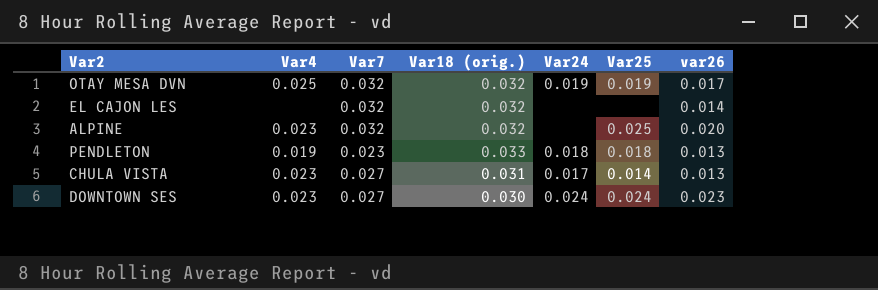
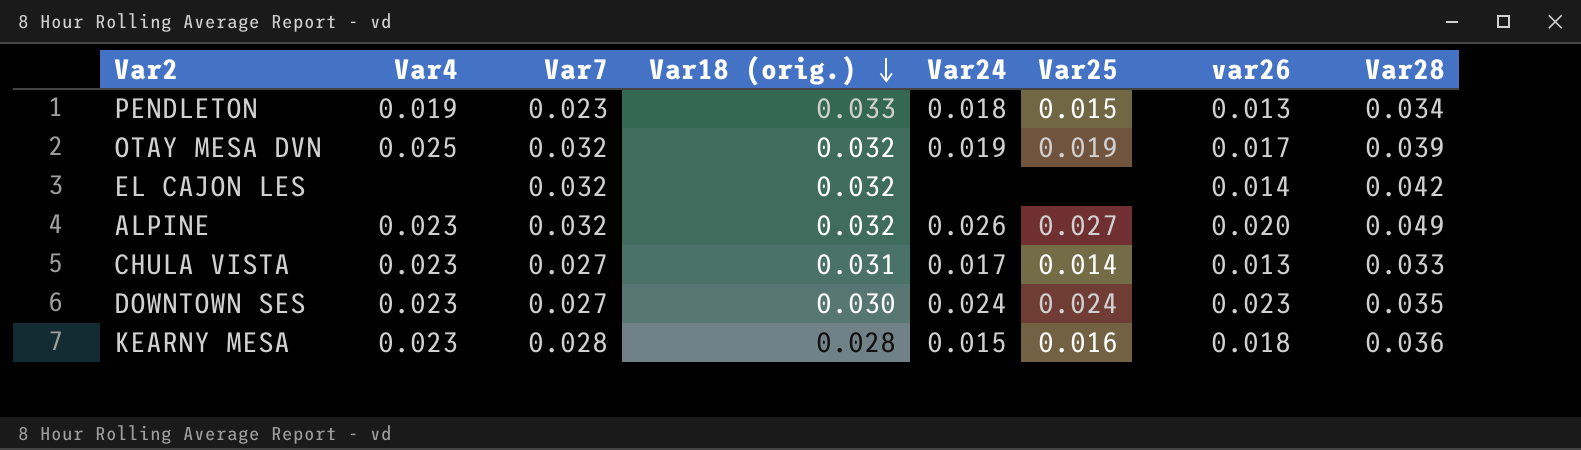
row order: none -> Var18 (orig.) descending
column Var28 | position: none -> 8
PENDLETON | Var25: 0.018 -> 0.015
ALPINE | Var24: none -> 0.026
ALPINE | Var25: 0.025 -> 0.027
row KEARNY MESA: none -> 0.023 | 0.028 | 0.028 | 0.015 | 0.016 | 0.018 | 0.036

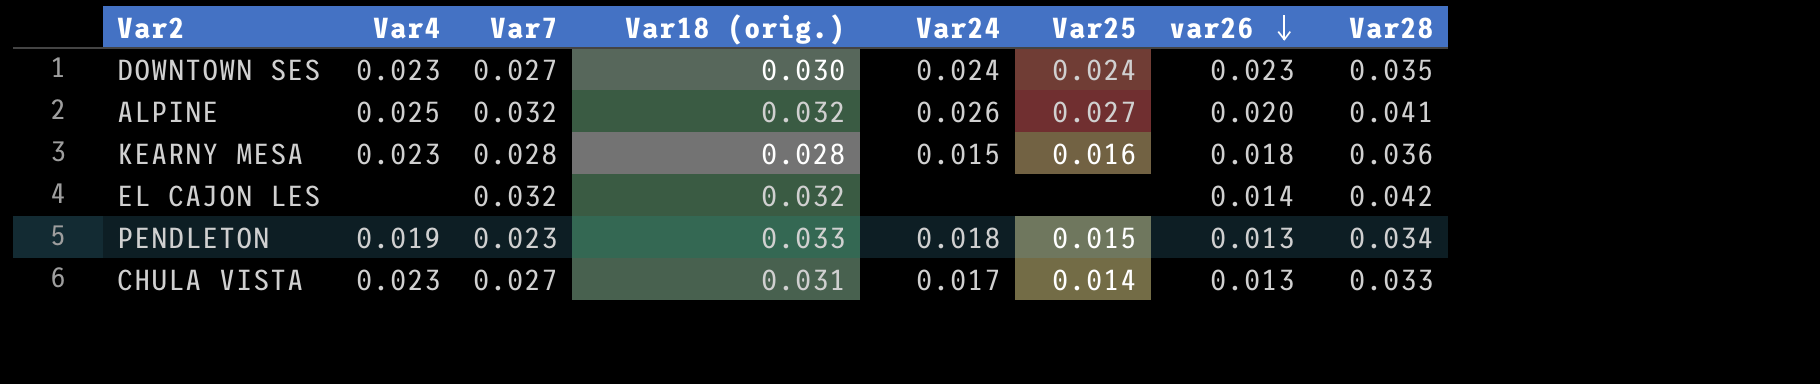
row order: Var18 (orig.) descending -> var26 descending
row OTAY MESA DVN: 0.025 | 0.032 | 0.032 | 0.019 | 0.019 | 0.017 | 0.039 -> none
ALPINE | Var4: 0.023 -> 0.025
ALPINE | Var28: 0.049 -> 0.041

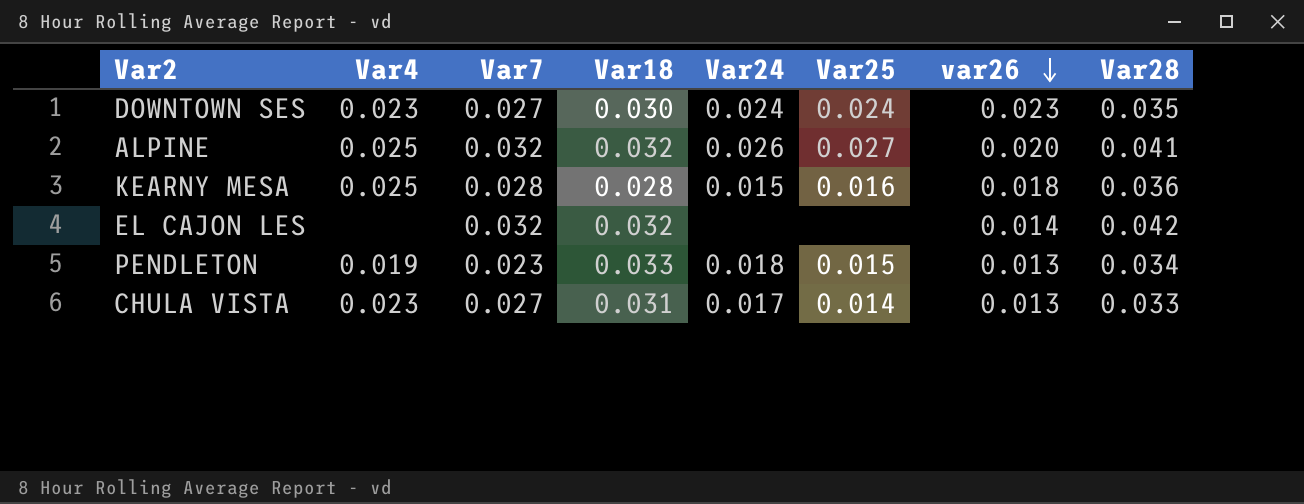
column name: Var18 (orig.) -> Var18
KEARNY MESA | Var4: 0.023 -> 0.025

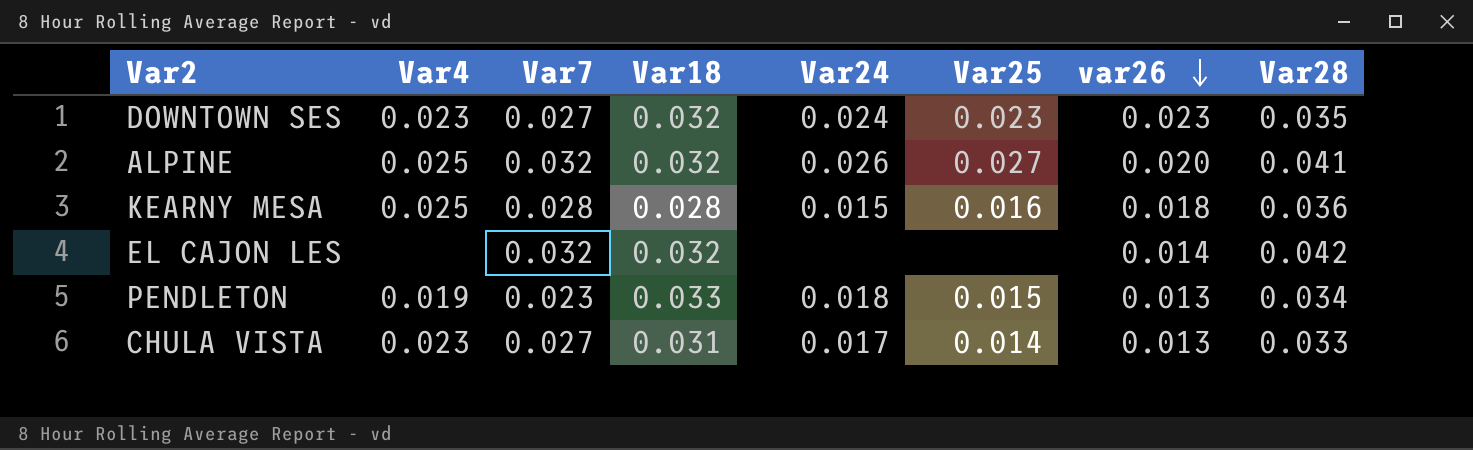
DOWNTOWN SES | Var18: 0.030 -> 0.032
DOWNTOWN SES | Var25: 0.024 -> 0.023

